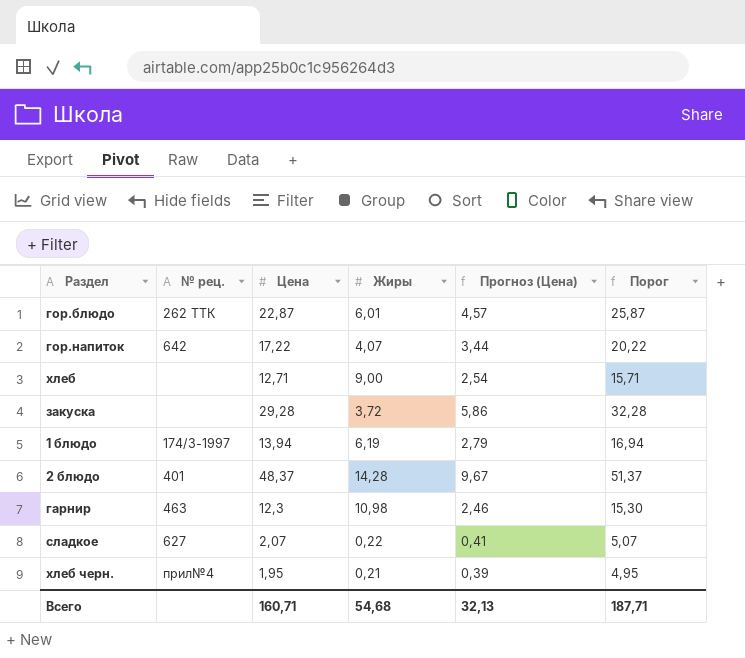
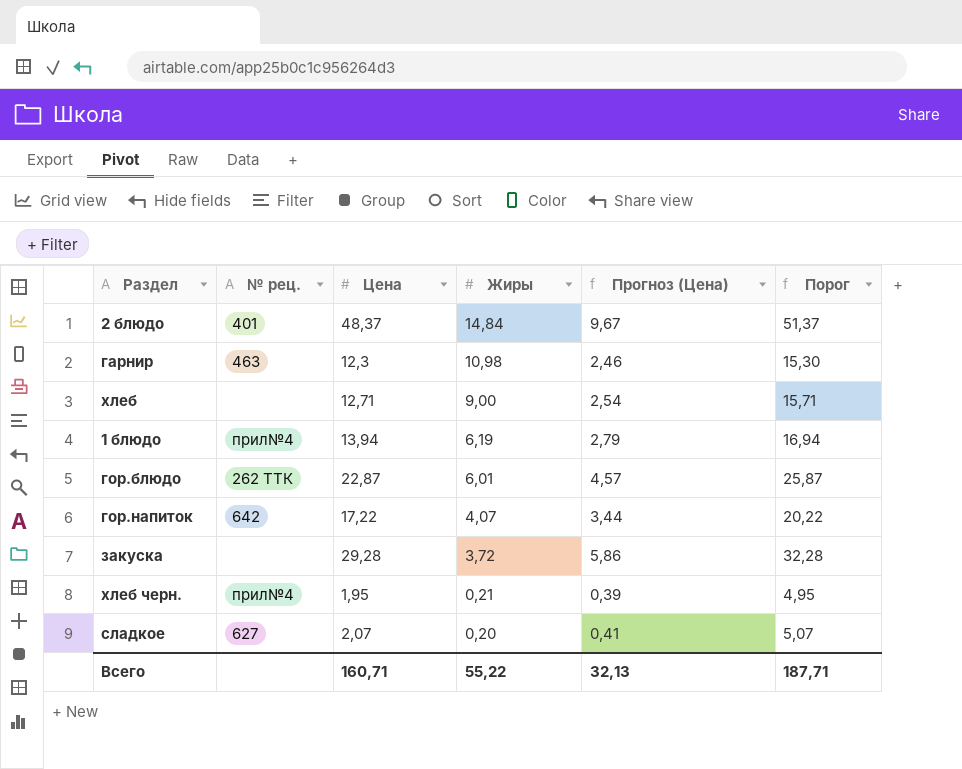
row order: none -> Жиры descending
2 блюдо | Жиры: 14,28 -> 14,84
1 блюдо | № рец.: 174/3-1997 -> прил№4
сладкое | Жиры: 0,22 -> 0,20
Всего | Жиры: 54,68 -> 55,22

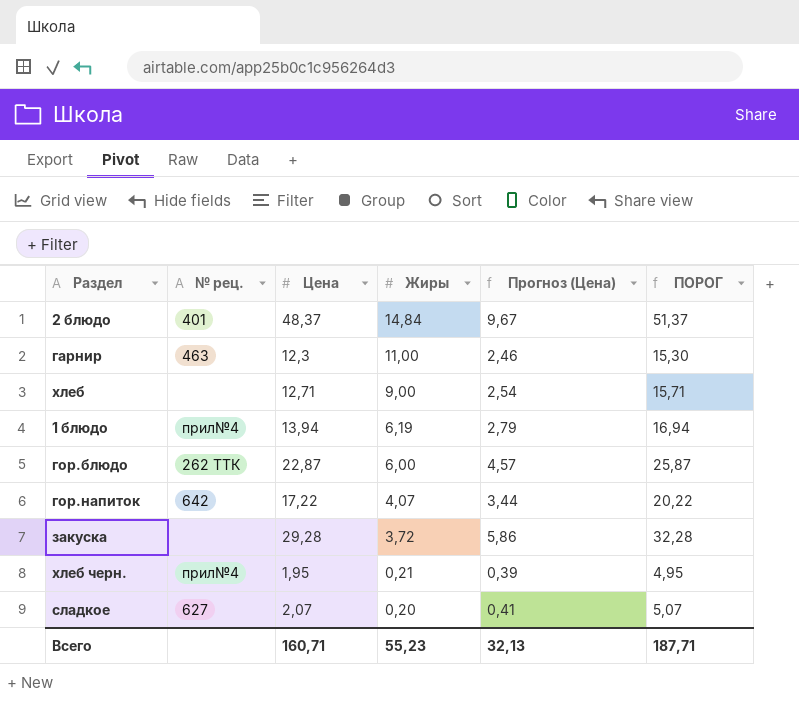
column name: Порог -> ПОРОГ
гарнир | Жиры: 10,98 -> 11,00
гор.блюдо | Жиры: 6,01 -> 6,00
Всего | Жиры: 55,22 -> 55,23

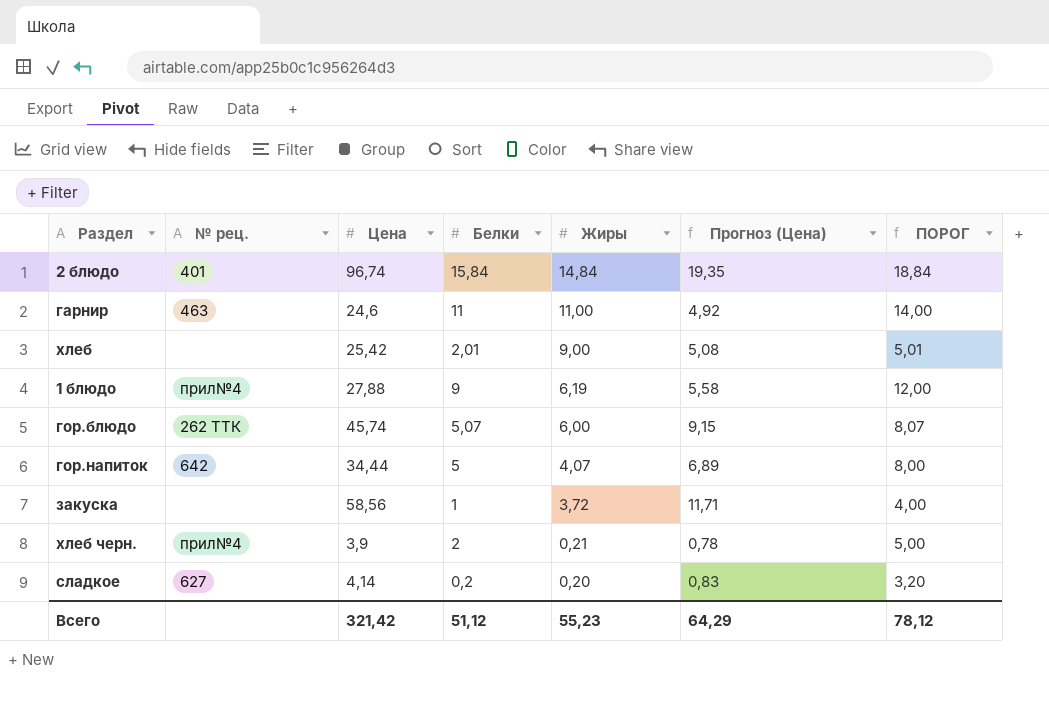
column Белки | position: none -> 4
column ПОРОГ | formula: [Цена] + 3 -> [Белки] + 3
2 блюдо | Цена: 48,37 -> 96,74
2 блюдо | Прогноз (Цена): 9,67 -> 19,35
гарнир | Цена: 12,3 -> 24,6
гарнир | Прогноз (Цена): 2,46 -> 4,92
хлеб | Цена: 12,71 -> 25,42
хлеб | Прогноз (Цена): 2,54 -> 5,08
1 блюдо | Цена: 13,94 -> 27,88
1 блюдо | Прогноз (Цена): 2,79 -> 5,58
гор.блюдо | Цена: 22,87 -> 45,74
гор.блюдо | Прогноз (Цена): 4,57 -> 9,15
гор.напиток | Цена: 17,22 -> 34,44
гор.напиток | Прогноз (Цена): 3,44 -> 6,89
закуска | Цена: 29,28 -> 58,56
закуска | Прогноз (Цена): 5,86 -> 11,71
хлеб черн. | Цена: 1,95 -> 3,9
хлеб черн. | Прогноз (Цена): 0,39 -> 0,78
сладкое | Цена: 2,07 -> 4,14
сладкое | Прогноз (Цена): 0,41 -> 0,83
Всего | Цена: 160,71 -> 321,42
Всего | Прогноз (Цена): 32,13 -> 64,29
Всего | ПОРОГ: 187,71 -> 78,12

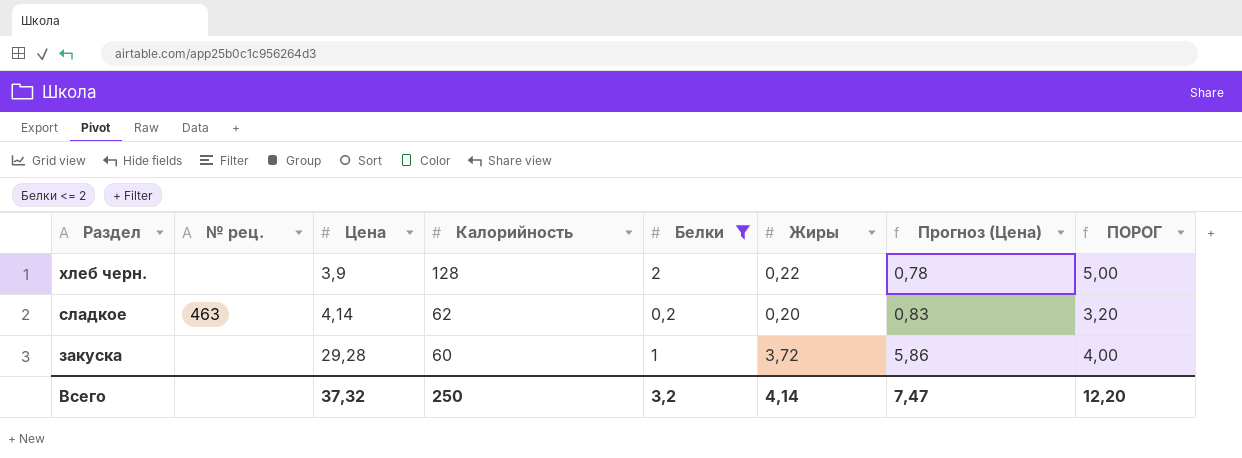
filter: none -> Белки <= 2
row order: Жиры descending -> Раздел descending
column Калорийность | position: none -> 4
хлеб черн. | № рец.: прил№4 -> none
хлеб черн. | Жиры: 0,21 -> 0,22
сладкое | № рец.: 627 -> 463
закуска | Цена: 58,56 -> 29,28
закуска | Прогноз (Цена): 11,71 -> 5,86
Всего | Цена: 321,42 -> 37,32
Всего | Белки: 51,12 -> 3,2
Всего | Жиры: 55,23 -> 4,14
Всего | Прогноз (Цена): 64,29 -> 7,47
Всего | ПОРОГ: 78,12 -> 12,20

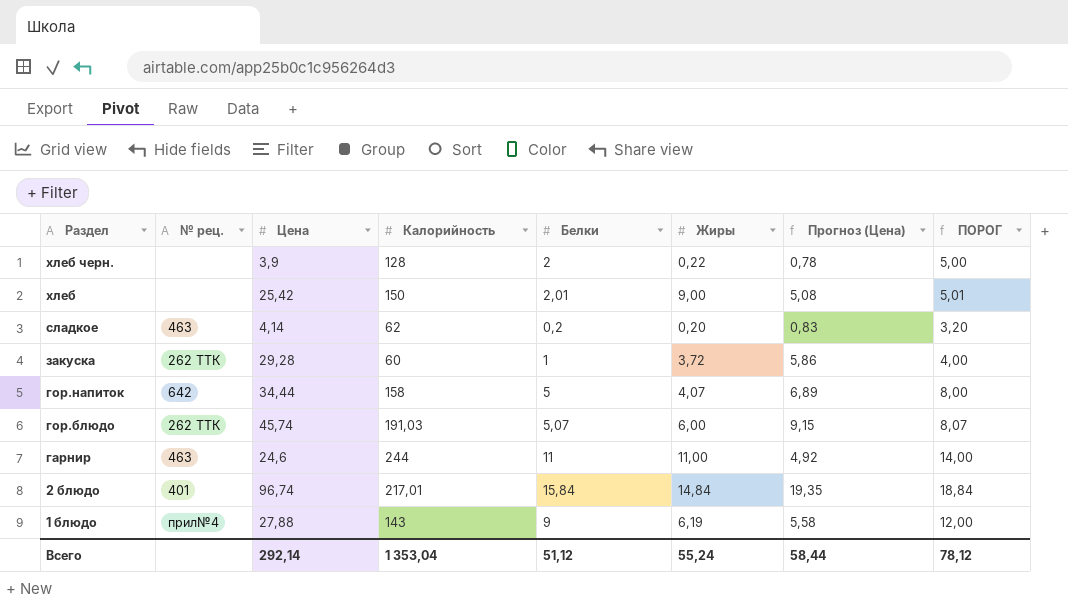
filter: Белки <= 2 -> none
закуска | № рец.: none -> 262 ТТК
Всего | Цена: 37,32 -> 292,14
Всего | Калорийность: 250 -> 1 353,04
Всего | Белки: 3,2 -> 51,12
Всего | Жиры: 4,14 -> 55,24
Всего | Прогноз (Цена): 7,47 -> 58,44
Всего | ПОРОГ: 12,20 -> 78,12

